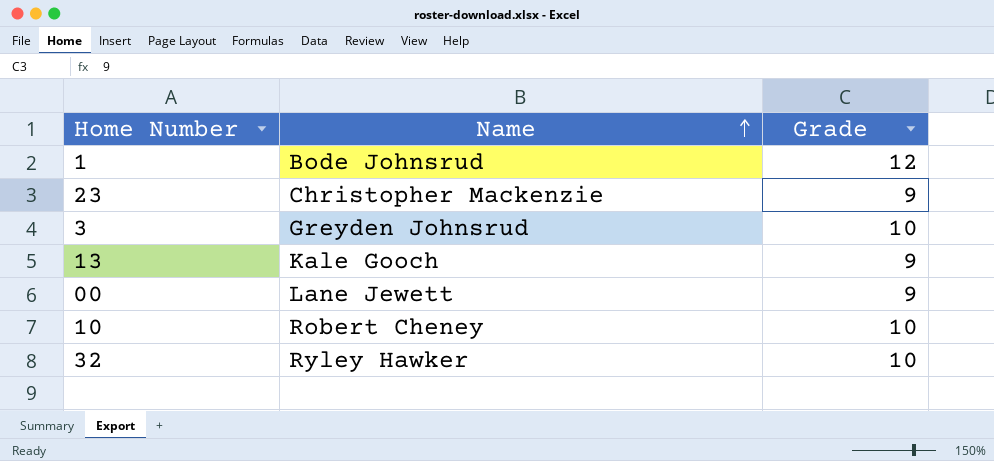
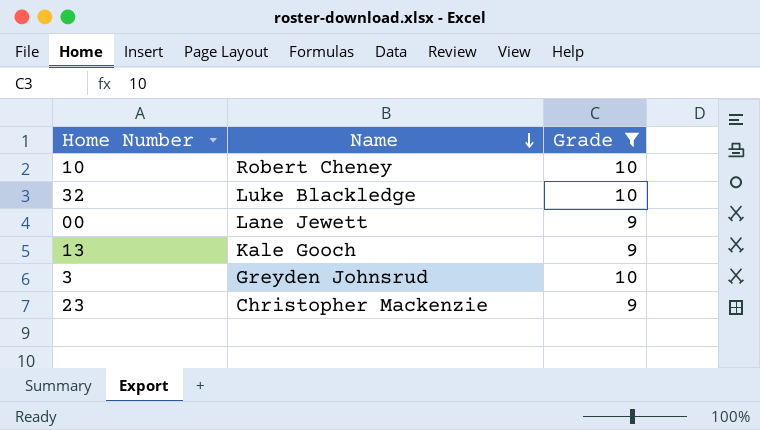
filter: none -> Grade != 12
row order: Name ascending -> Name descending
32 | Name: Ryley Hawker -> Luke Blackledge

